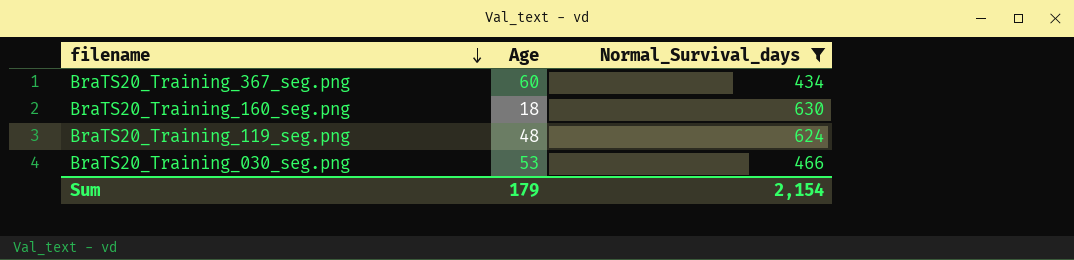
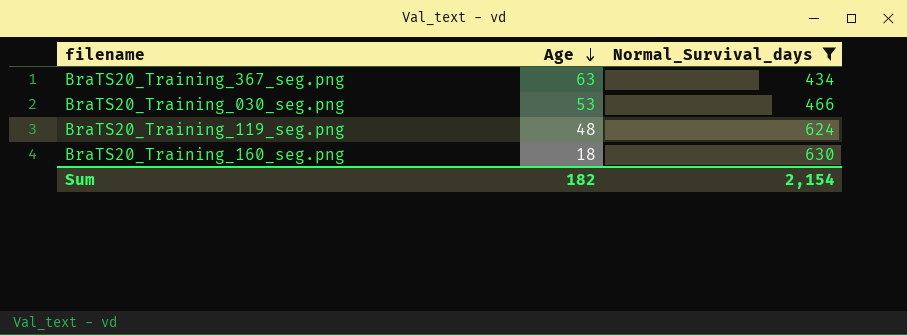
row order: filename descending -> Age descending
BraTS20_Training_367_seg.png | Age: 60 -> 63
Sum | Age: 179 -> 182

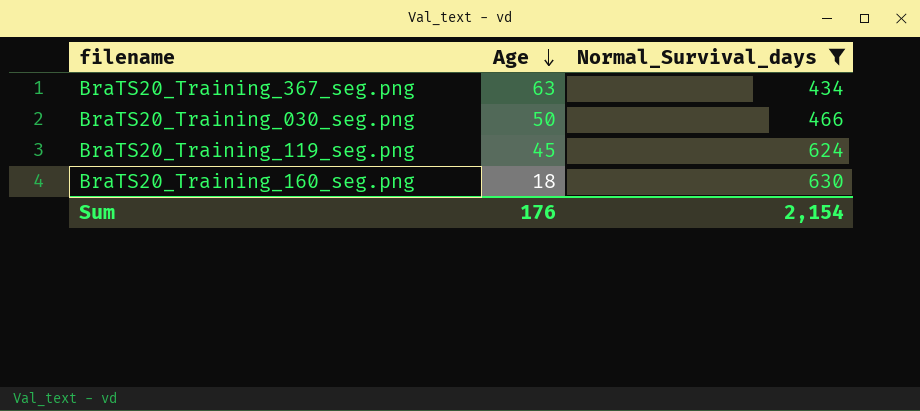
BraTS20_Training_030_seg.png | Age: 53 -> 50
BraTS20_Training_119_seg.png | Age: 48 -> 45
Sum | Age: 182 -> 176

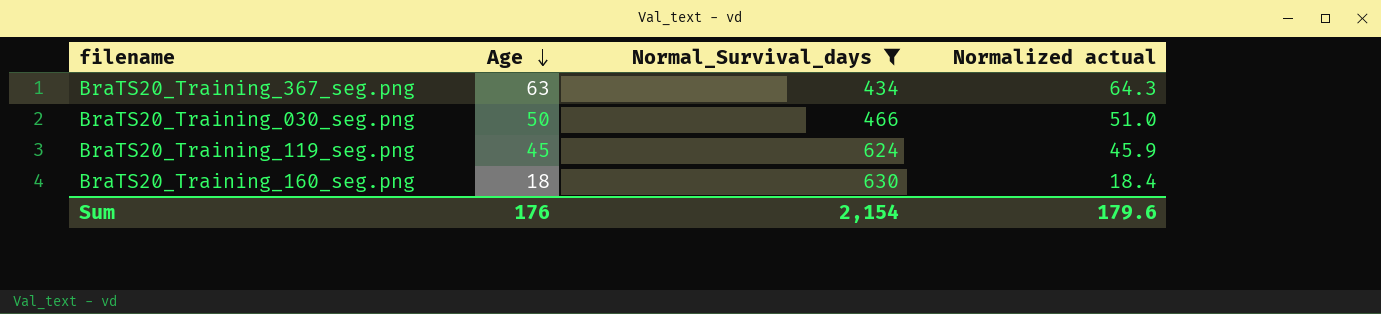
column Normalized actual | formula: none -> [Age] * 1.02

